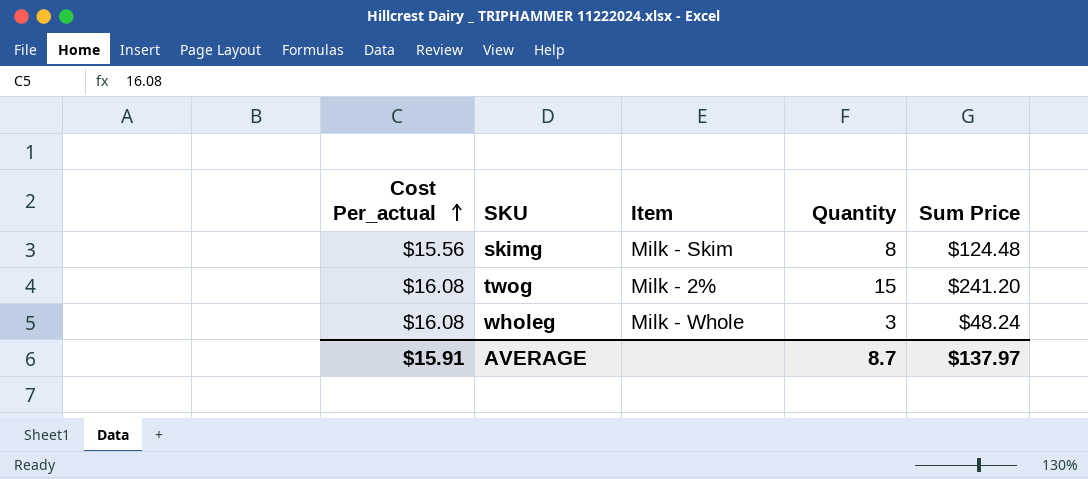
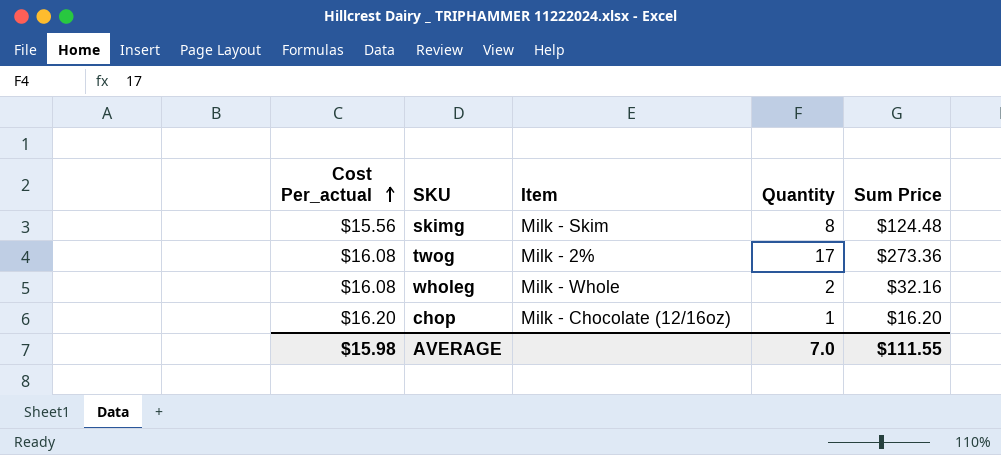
twog | Quantity: 15 -> 17
twog | Sum Price: $241.20 -> $273.36
wholeg | Quantity: 3 -> 2
wholeg | Sum Price: $48.24 -> $32.16
row chop: none -> $16.20 | Milk - Chocolate (12/16oz) | 1 | $16.20
AVERAGE | Cost Per_actual: $15.91 -> $15.98
AVERAGE | Quantity: 8.7 -> 7.0
AVERAGE | Sum Price: $137.97 -> $111.55

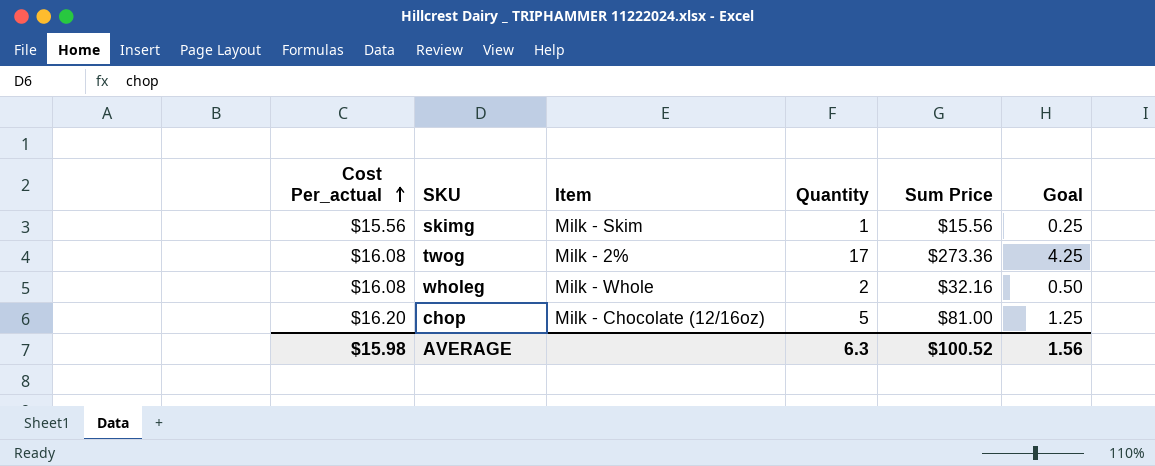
column Goal | formula: none -> [Quantity] * 0.25
skimg | Quantity: 8 -> 1
skimg | Sum Price: $124.48 -> $15.56
chop | Quantity: 1 -> 5
chop | Sum Price: $16.20 -> $81.00
AVERAGE | Quantity: 7.0 -> 6.3
AVERAGE | Sum Price: $111.55 -> $100.52

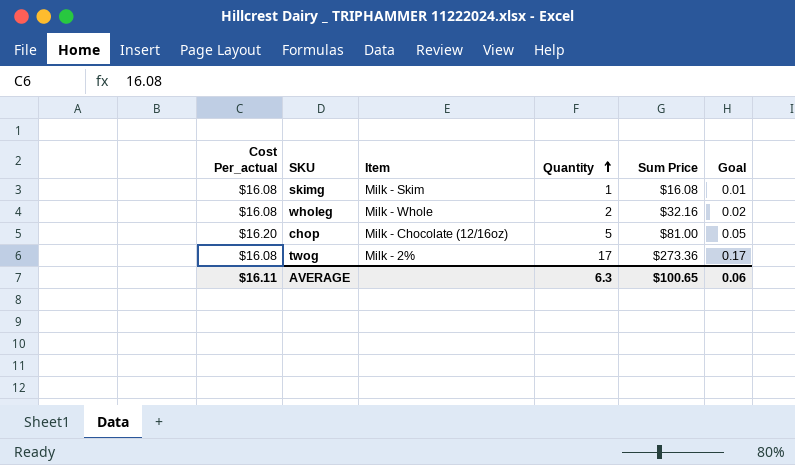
row order: Cost Per_actual ascending -> Quantity ascending
column Goal | formula: [Quantity] * 0.25 -> [Quantity] * 0.01
skimg | Cost Per_actual: $15.56 -> $16.08
skimg | Sum Price: $15.56 -> $16.08
AVERAGE | Cost Per_actual: $15.98 -> $16.11
AVERAGE | Sum Price: $100.52 -> $100.65
AVERAGE | Goal: 1.56 -> 0.06

